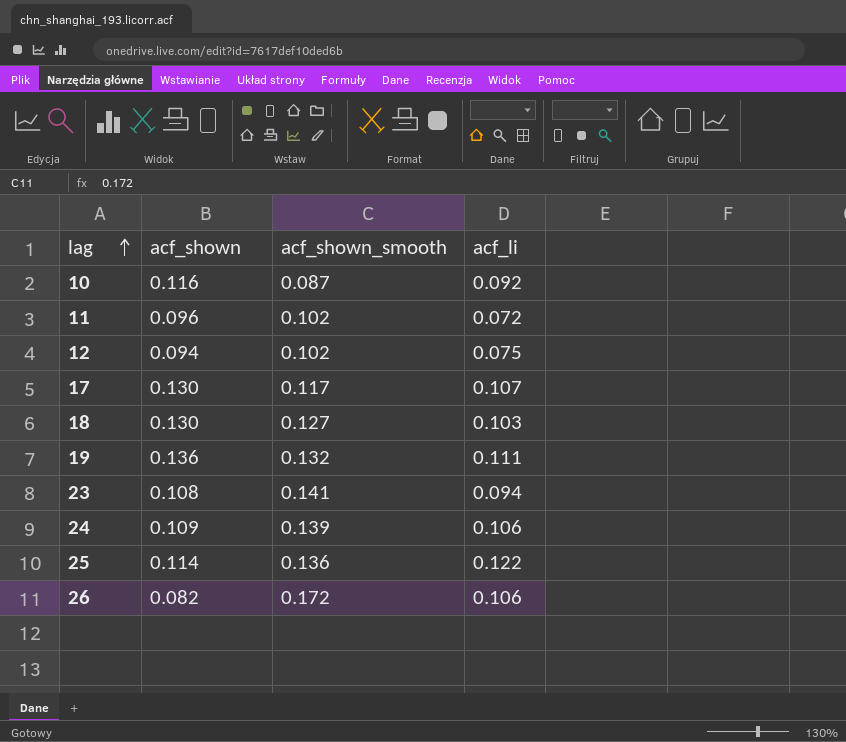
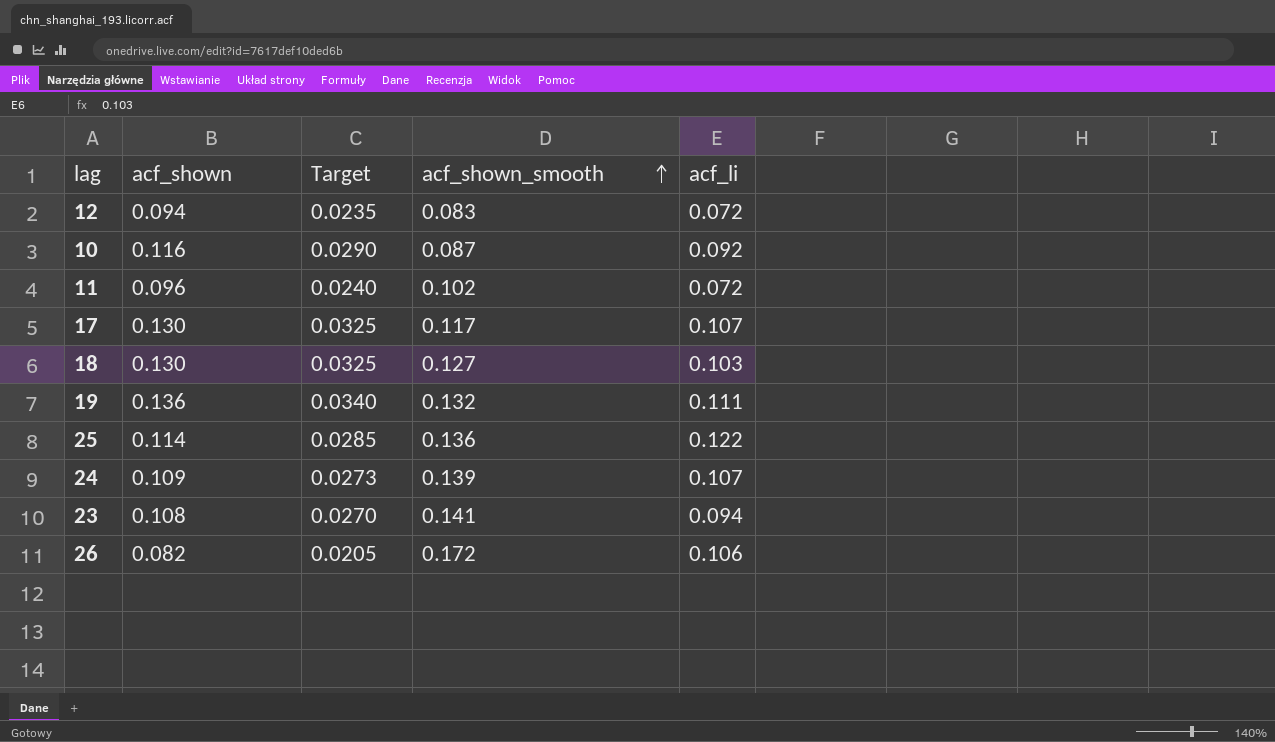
row order: lag ascending -> acf_shown_smooth ascending
column Target | formula: none -> [acf_shown] * 0.25
12 | acf_shown_smooth: 0.102 -> 0.083
12 | acf_li: 0.075 -> 0.072
24 | acf_li: 0.106 -> 0.107

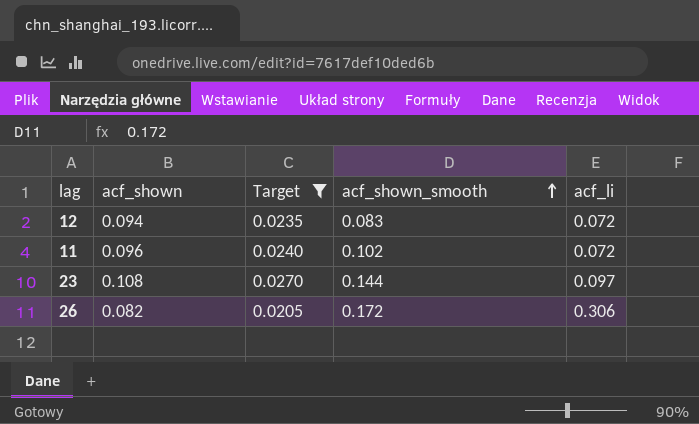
filter: none -> Target <= 0.0270
23 | acf_shown_smooth: 0.141 -> 0.144
23 | acf_li: 0.094 -> 0.097
26 | acf_li: 0.106 -> 0.306

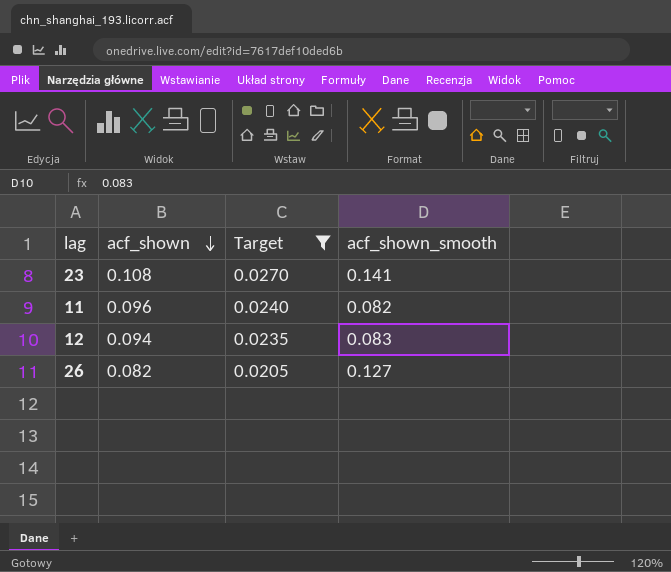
row order: acf_shown_smooth ascending -> acf_shown descending
column acf_li | position: 5 -> none
23 | acf_shown_smooth: 0.144 -> 0.141
11 | acf_shown_smooth: 0.102 -> 0.082
26 | acf_shown_smooth: 0.172 -> 0.127

